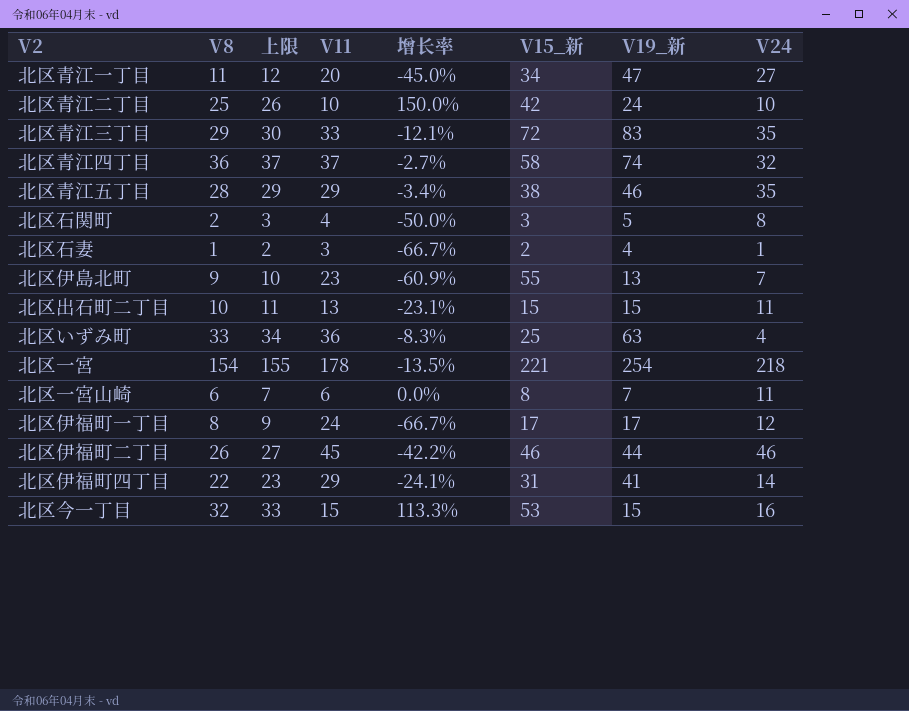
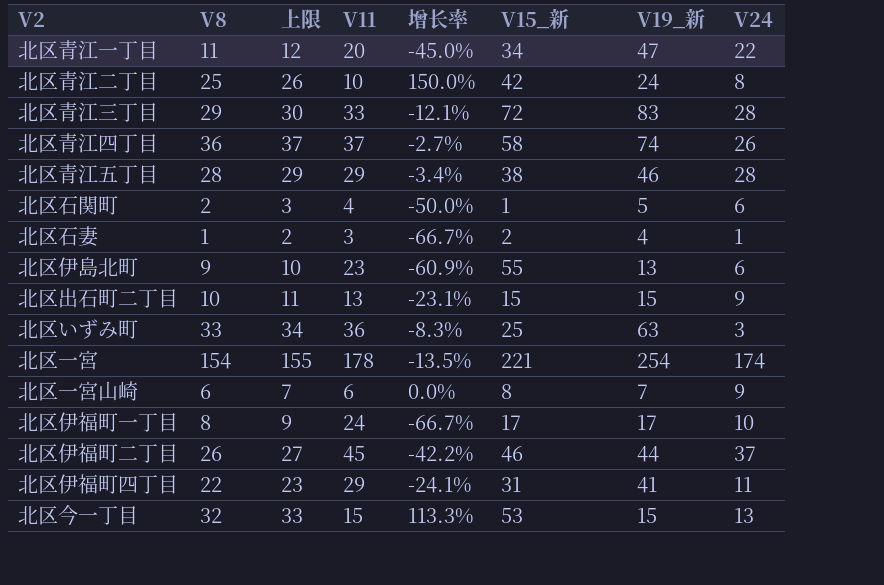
北区青江一丁目 | V24: 27 -> 22
北区青江二丁目 | V24: 10 -> 8
北区青江三丁目 | V24: 35 -> 28
北区青江四丁目 | V24: 32 -> 26
北区青江五丁目 | V24: 35 -> 28
北区石関町 | V15_新: 3 -> 1
北区石関町 | V24: 8 -> 6
北区伊島北町 | V24: 7 -> 6
北区出石町二丁目 | V24: 11 -> 9
北区いずみ町 | V24: 4 -> 3
北区一宮 | V24: 218 -> 174
北区一宮山崎 | V24: 11 -> 9
北区伊福町一丁目 | V24: 12 -> 10
北区伊福町二丁目 | V24: 46 -> 37
北区伊福町四丁目 | V24: 14 -> 11
北区今一丁目 | V24: 16 -> 13

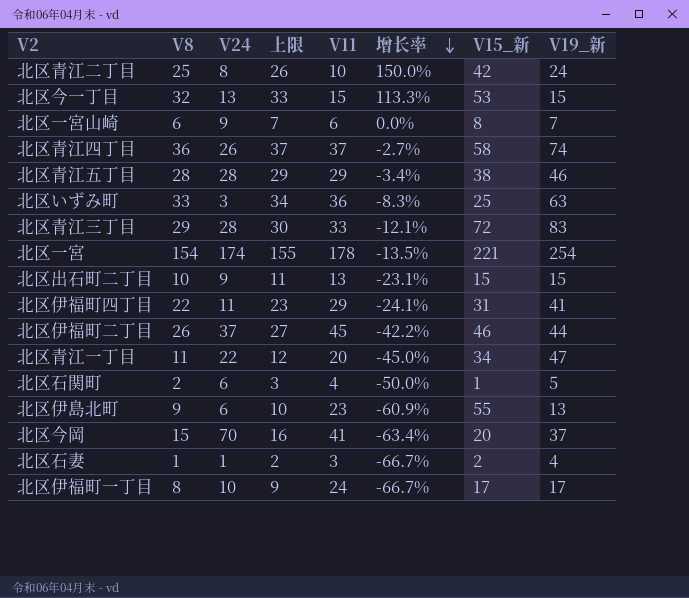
row order: none -> 增长率 descending
column V24 | position: 8 -> 3
row 北区今岡: none -> 15 | 70 | 16 | 41 | -63.4% | 20 | 37

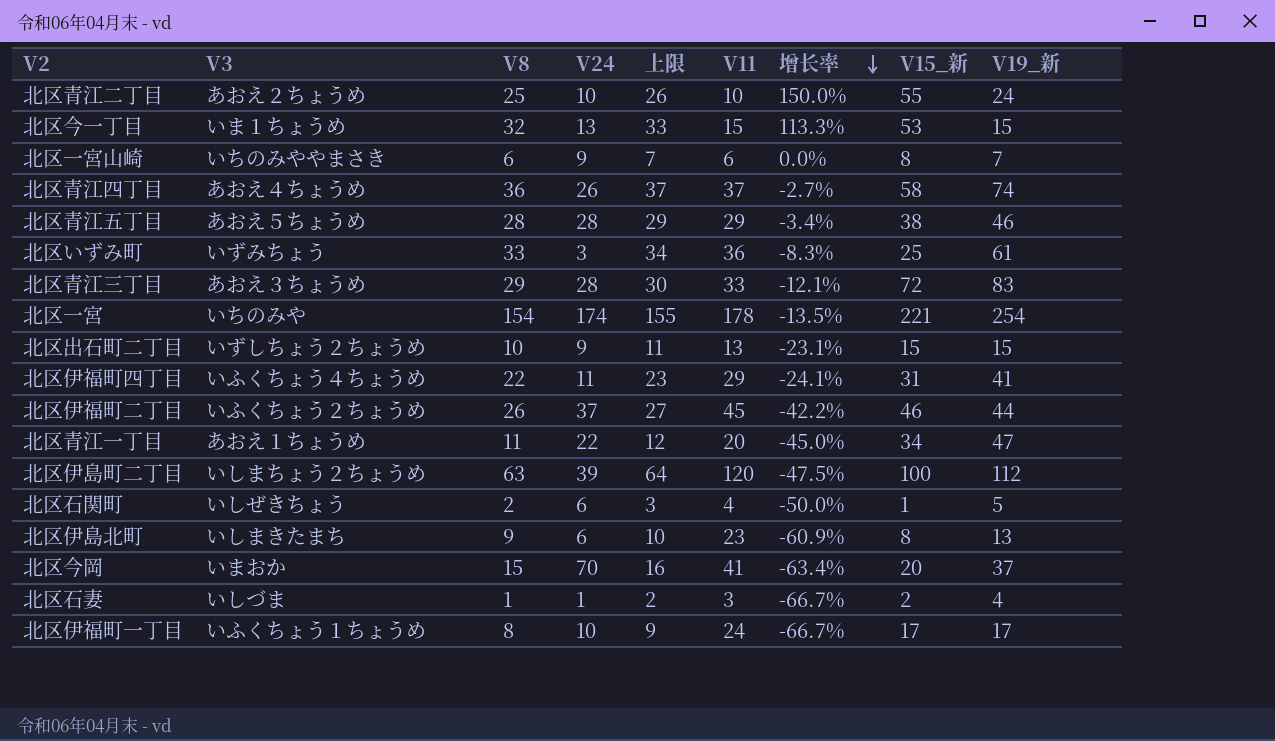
column V3 | position: none -> 2
北区青江二丁目 | V24: 8 -> 10
北区青江二丁目 | V15_新: 42 -> 55
北区いずみ町 | V19_新: 63 -> 61
row 北区伊島町二丁目: none -> いしまちょう２ちょうめ | 63 | 39 | 64 | 120 | -47.5% | 100 | 112
北区伊島北町 | V15_新: 55 -> 8

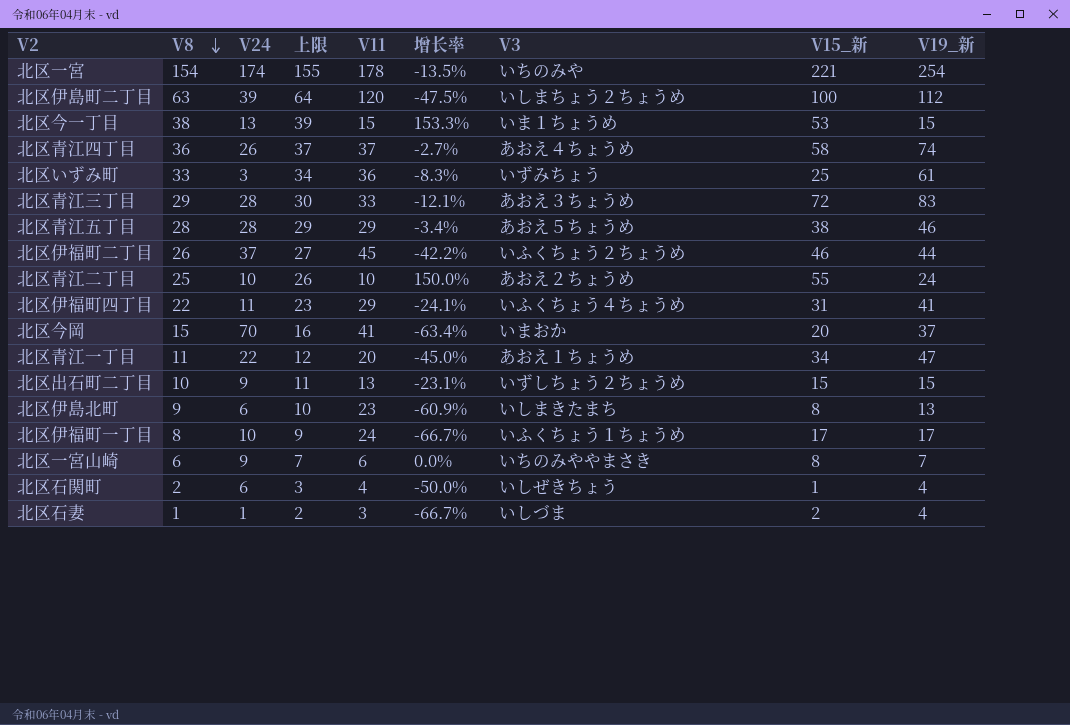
row order: 增长率 descending -> V8 descending
column V3 | position: 2 -> 7
北区今一丁目 | V8: 32 -> 38
北区今一丁目 | 上限: 33 -> 39
北区今一丁目 | 增长率: 113.3% -> 153.3%
北区石関町 | V19_新: 5 -> 4

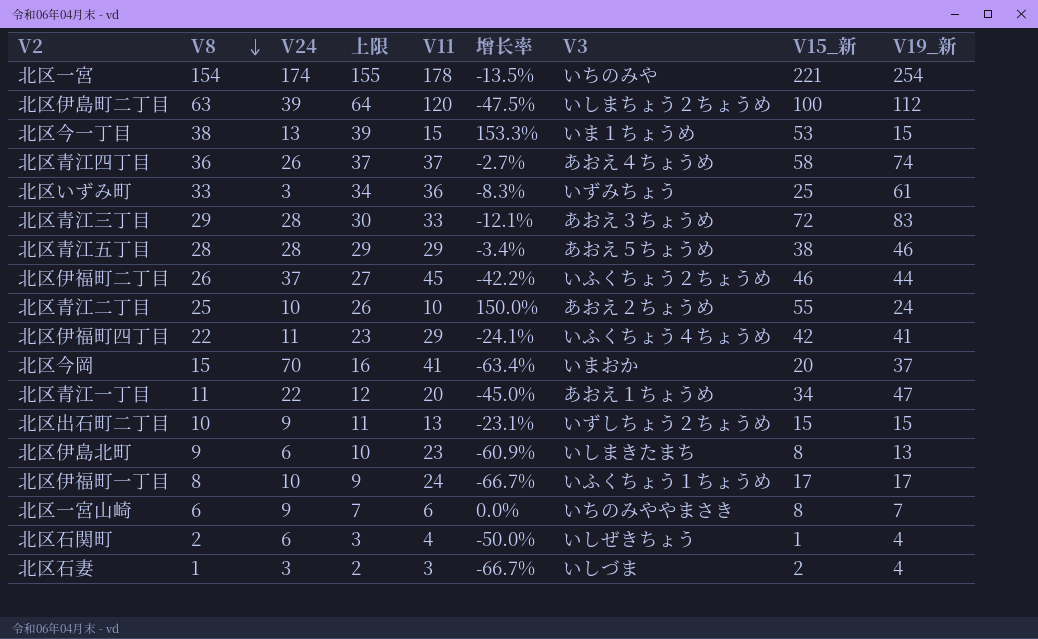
北区伊福町四丁目 | V15_新: 31 -> 42
北区石妻 | V24: 1 -> 3

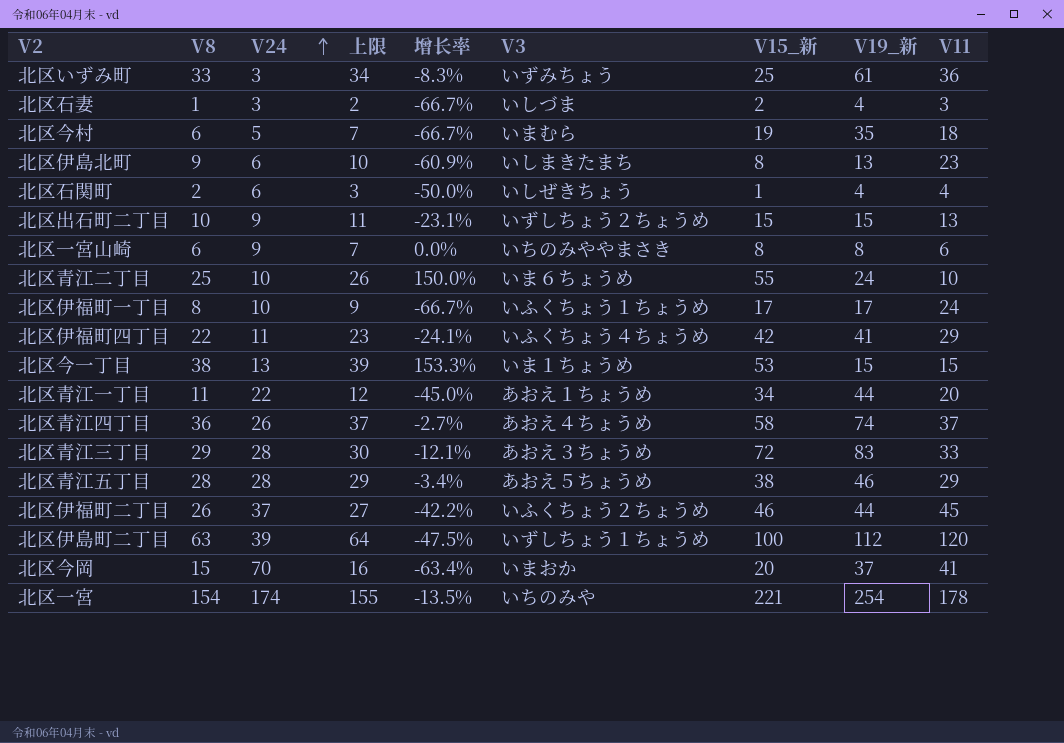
row order: V8 descending -> V24 ascending
column V11 | position: 5 -> 9
row 北区今村: none -> 6 | 5 | 7 | -66.7% | いまむら | 19 | 35 | 18
北区一宮山崎 | V19_新: 7 -> 8
北区青江二丁目 | V3: あおえ２ちょうめ -> いま６ちょうめ
北区青江一丁目 | V19_新: 47 -> 44
北区伊島町二丁目 | V3: いしまちょう２ちょうめ -> いずしちょう１ちょうめ

